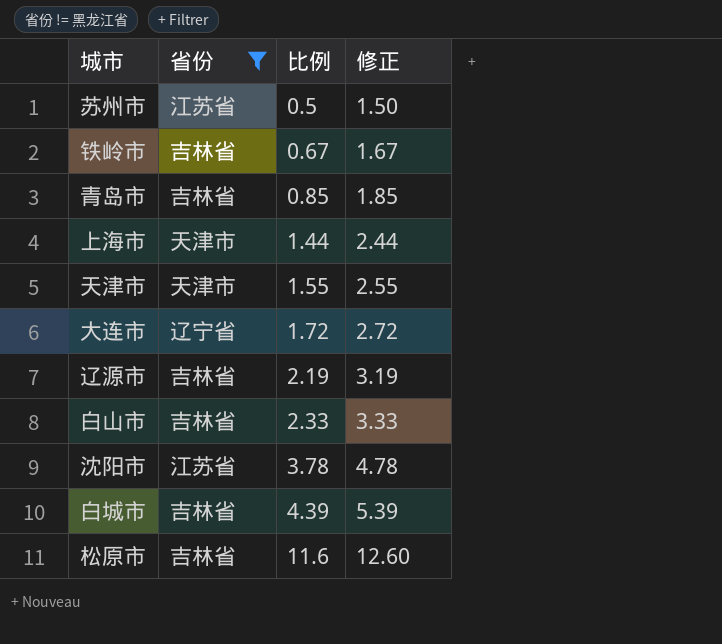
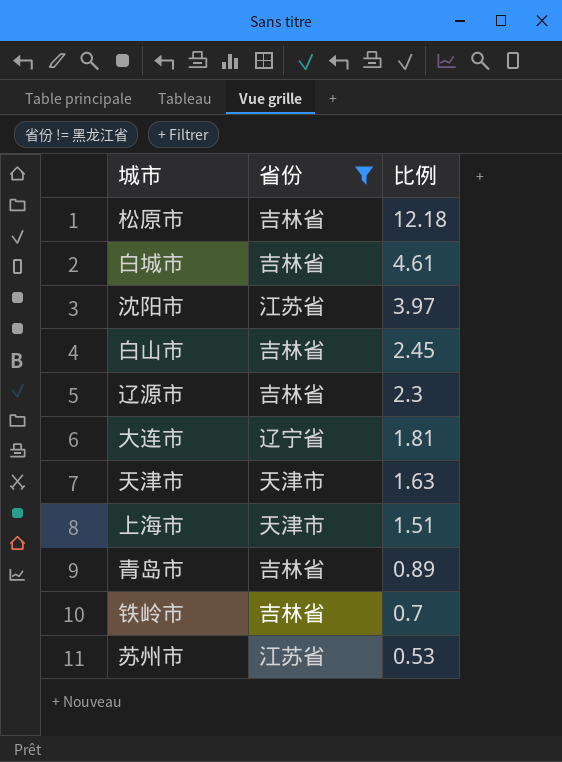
row order: 比例 ascending -> 比例 descending
column 修正 | formula: [比例] + 1 -> none
松原市 | 比例: 11.6 -> 12.18
白城市 | 比例: 4.39 -> 4.61
沈阳市 | 比例: 3.78 -> 3.97
白山市 | 比例: 2.33 -> 2.45
辽源市 | 比例: 2.19 -> 2.3
大连市 | 比例: 1.72 -> 1.81
天津市 | 比例: 1.55 -> 1.63
上海市 | 比例: 1.44 -> 1.51
青岛市 | 比例: 0.85 -> 0.89
铁岭市 | 比例: 0.67 -> 0.7
苏州市 | 比例: 0.5 -> 0.53

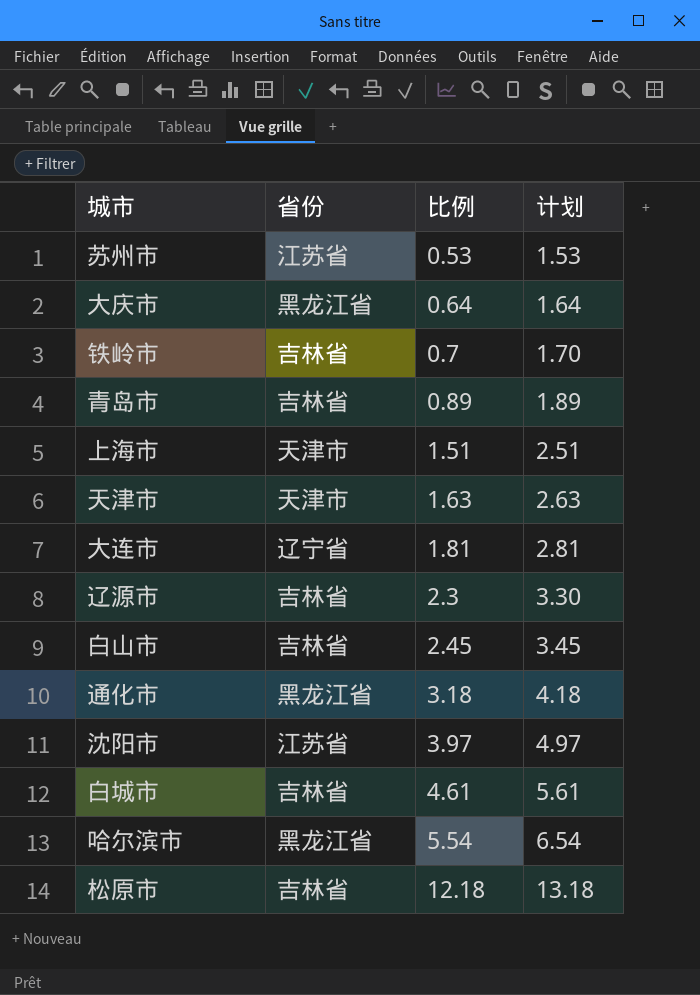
filter: 省份 != 黑龙江省 -> none
row order: 比例 descending -> 比例 ascending
column 计划 | formula: none -> [比例] + 1

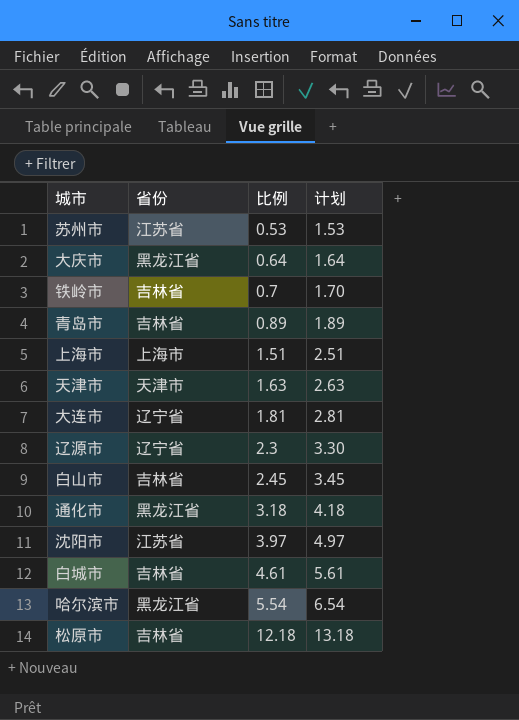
上海市 | 省份: 天津市 -> 上海市
辽源市 | 省份: 吉林省 -> 辽宁省

